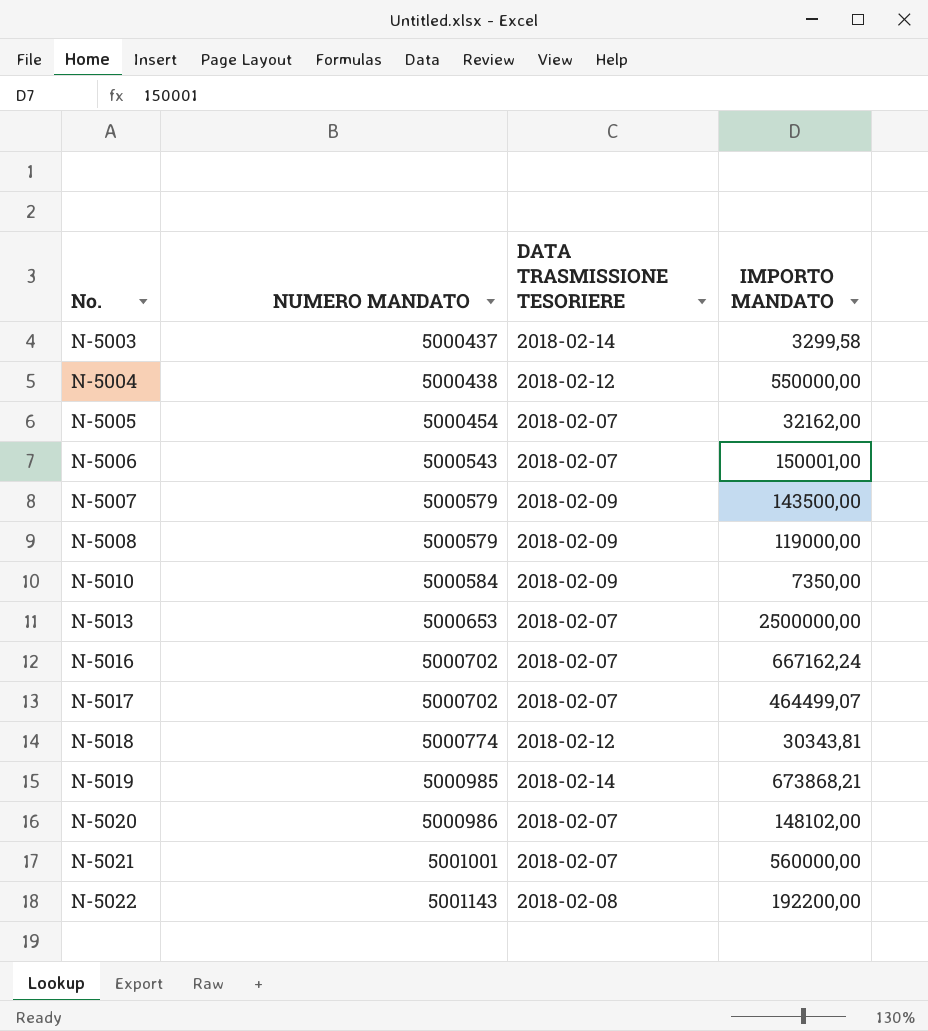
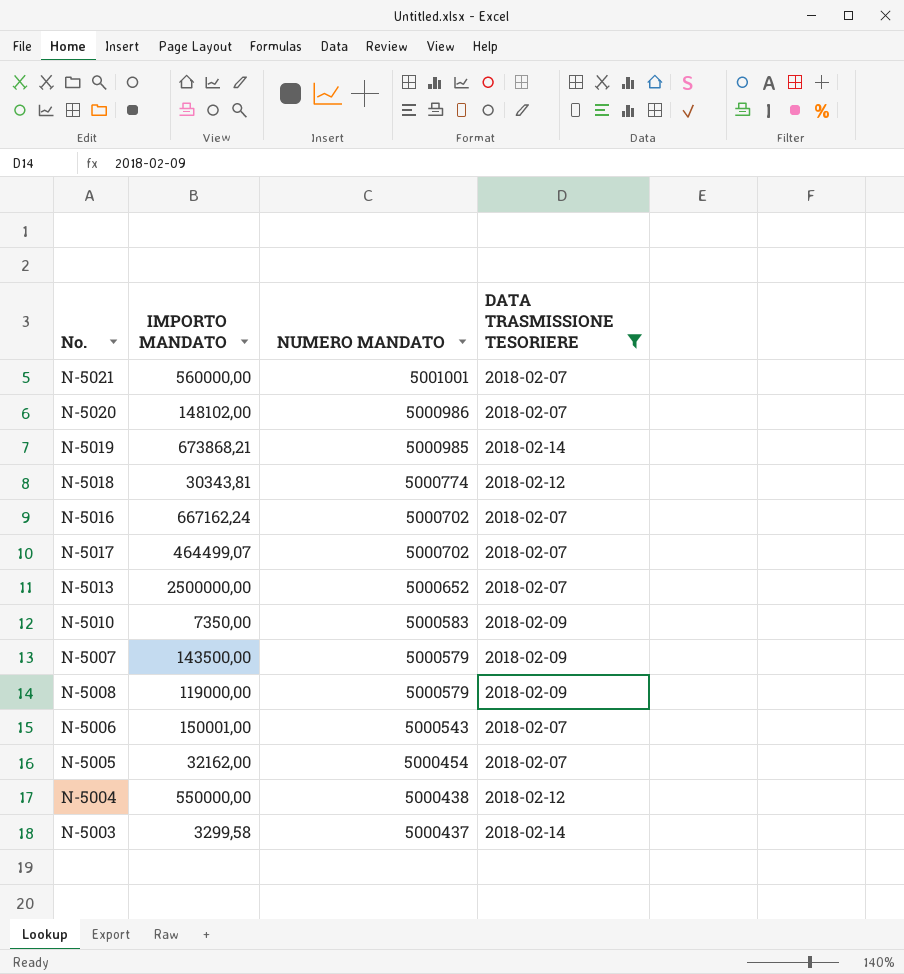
filter: none -> DATA TRASMISSIONE TESORIERE != 2018-02-08
row order: No. ascending -> NUMERO MANDATO descending
column IMPORTO MANDATO | position: 4 -> 2
N-5013 | NUMERO MANDATO: 5000653 -> 5000652
N-5010 | NUMERO MANDATO: 5000584 -> 5000583

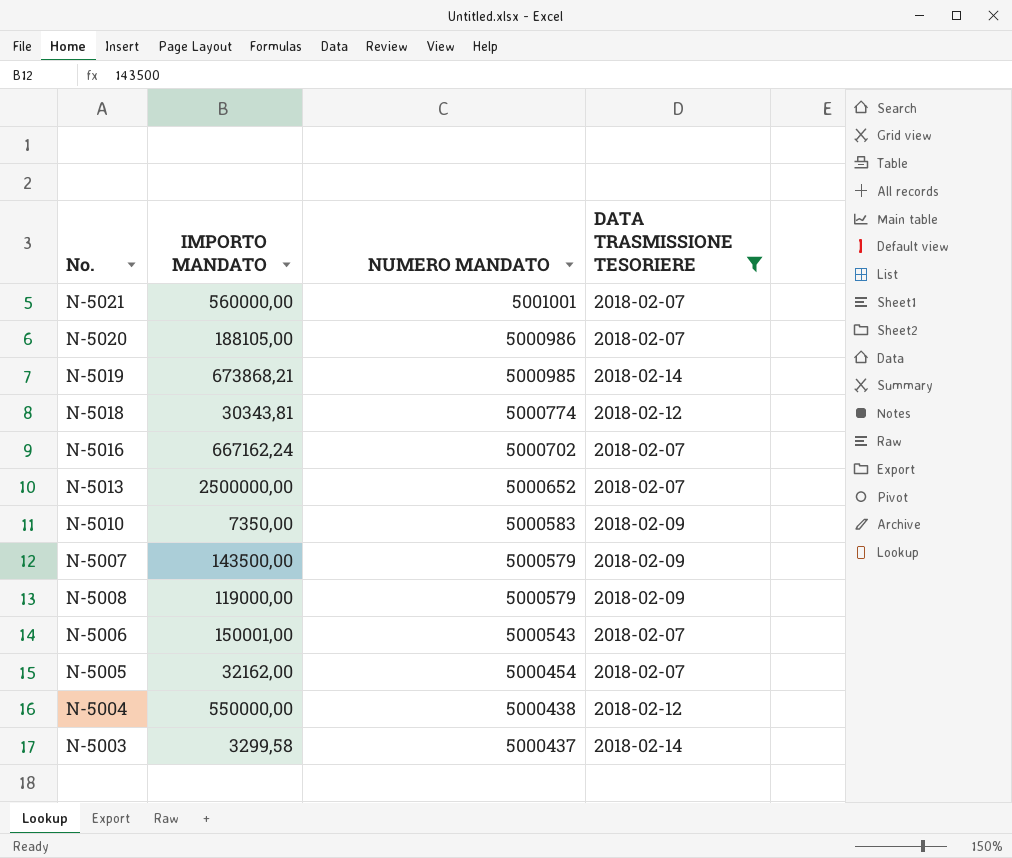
row N-5017: 464499,07 | 5000702 | 2018-02-07 -> none
N-5020 | IMPORTO MANDATO: 148102,00 -> 188105,00

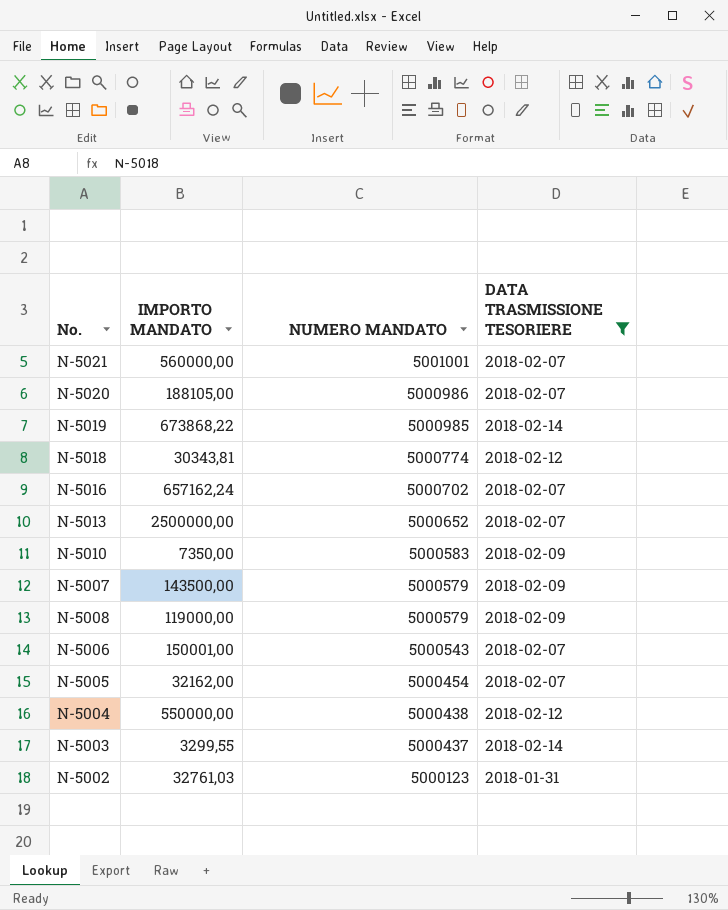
N-5019 | IMPORTO MANDATO: 673868,21 -> 673868,22
N-5016 | IMPORTO MANDATO: 667162,24 -> 657162,24
N-5003 | IMPORTO MANDATO: 3299,58 -> 3299,55
row N-5002: none -> 32761,03 | 5000123 | 2018-01-31

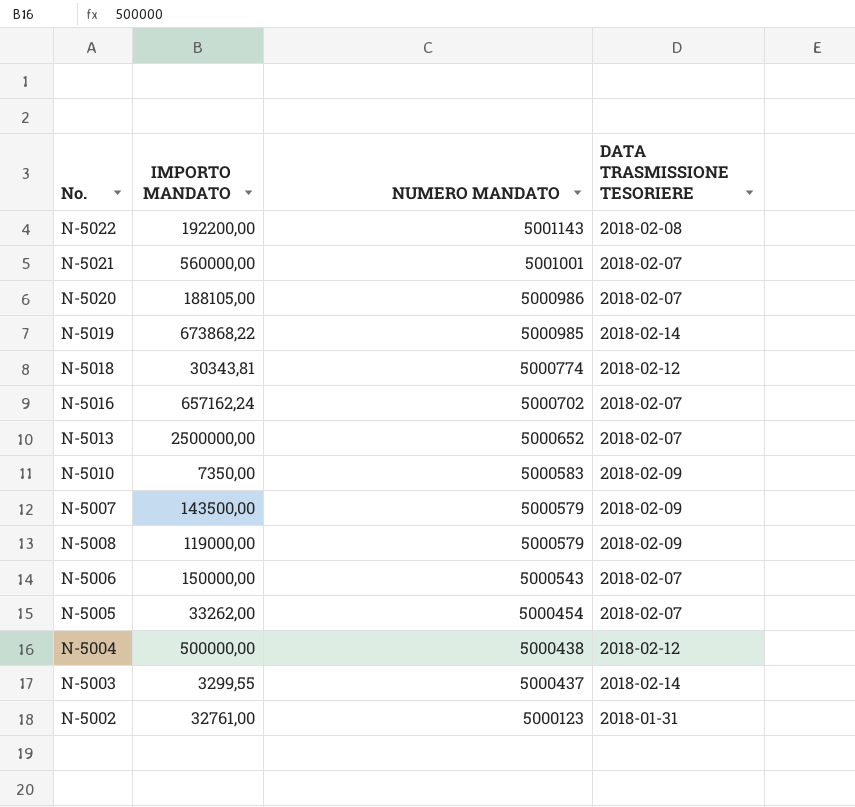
filter: DATA TRASMISSIONE TESORIERE != 2018-02-08 -> none
N-5006 | IMPORTO MANDATO: 150001,00 -> 150000,00
N-5005 | IMPORTO MANDATO: 32162,00 -> 33262,00
N-5004 | IMPORTO MANDATO: 550000,00 -> 500000,00
N-5002 | IMPORTO MANDATO: 32761,03 -> 32761,00

